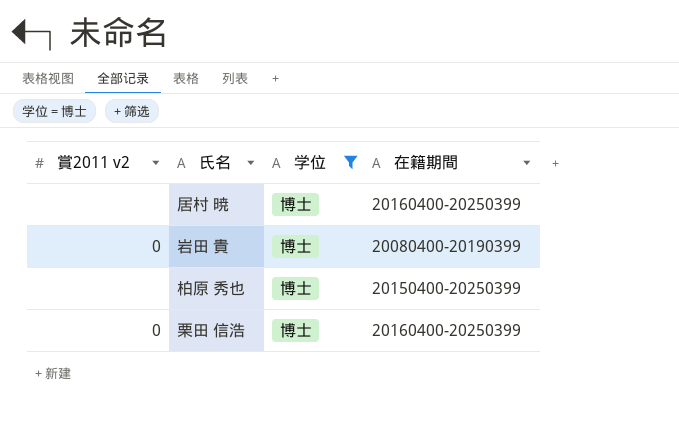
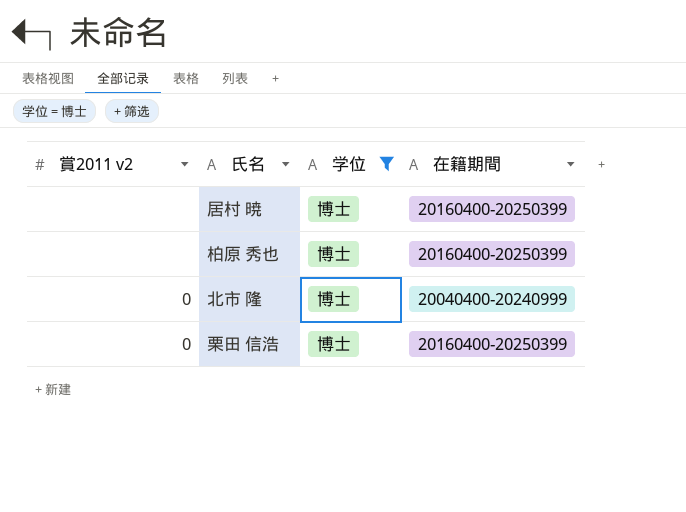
row 岩田 貴: 0 | 博士 | 20080400-20190399 -> none
柏原 秀也 | 在籍期間: 20150400-20250399 -> 20160400-20250399
row 北市 隆: none -> 0 | 博士 | 20040400-20240999

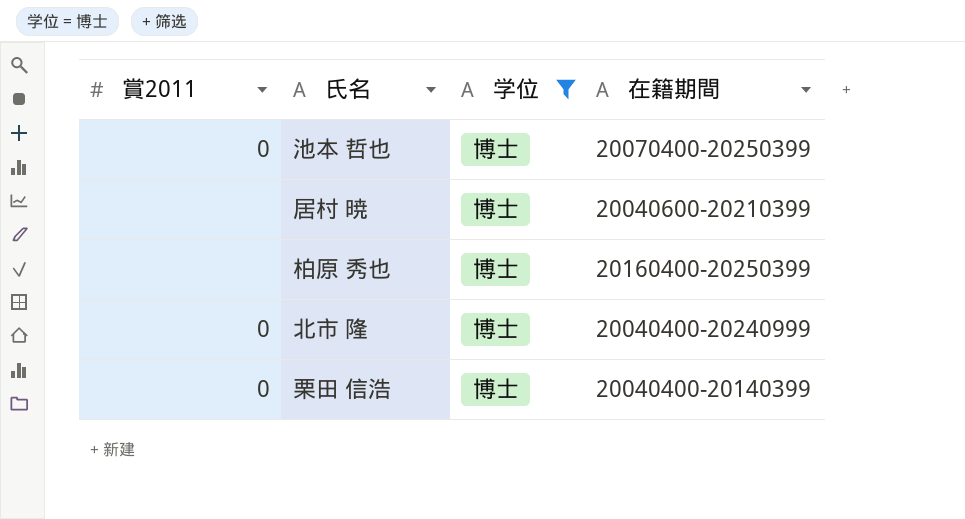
column name: 賞2011 v2 -> 賞2011
row 池本 哲也: none -> 0 | 博士 | 20070400-20250399
居村 暁 | 在籍期間: 20160400-20250399 -> 20040600-20210399
栗田 信浩 | 在籍期間: 20160400-20250399 -> 20040400-20140399

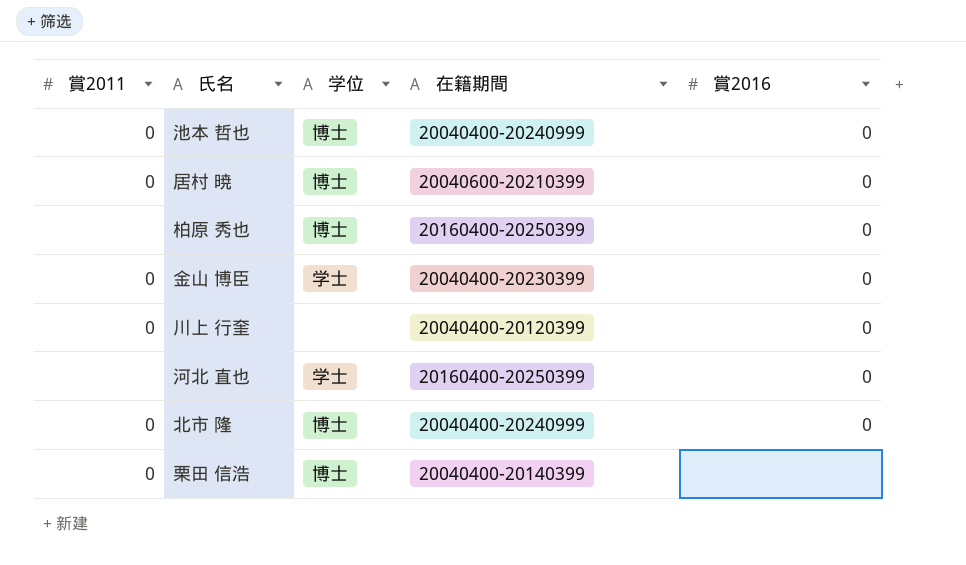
filter: 学位 = 博士 -> none
column 賞2016 | position: none -> 5
池本 哲也 | 在籍期間: 20070400-20250399 -> 20040400-20240999
居村 暁 | 賞2011: none -> 0

